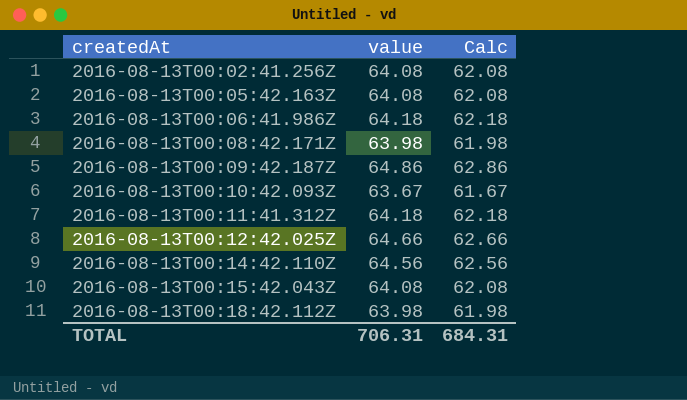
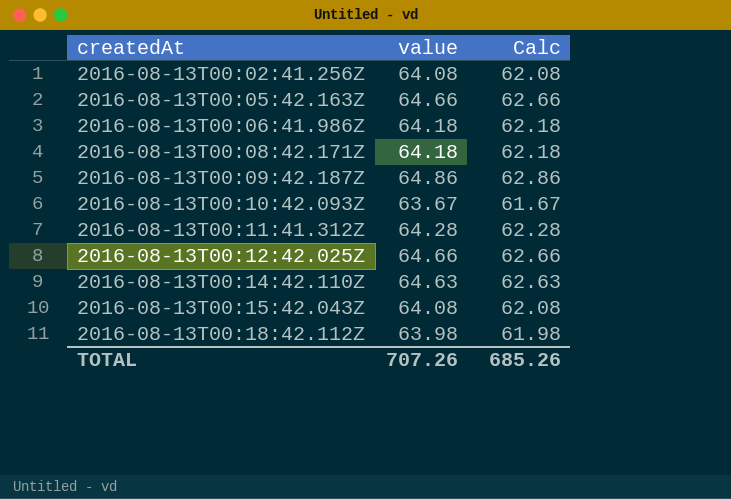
2016-08-13T00:05:42.163Z | value: 64.08 -> 64.66
2016-08-13T00:05:42.163Z | Calc: 62.08 -> 62.66
2016-08-13T00:08:42.171Z | value: 63.98 -> 64.18
2016-08-13T00:08:42.171Z | Calc: 61.98 -> 62.18
2016-08-13T00:11:41.312Z | value: 64.18 -> 64.28
2016-08-13T00:11:41.312Z | Calc: 62.18 -> 62.28
2016-08-13T00:14:42.110Z | value: 64.56 -> 64.63
2016-08-13T00:14:42.110Z | Calc: 62.56 -> 62.63
TOTAL | value: 706.31 -> 707.26
TOTAL | Calc: 684.31 -> 685.26

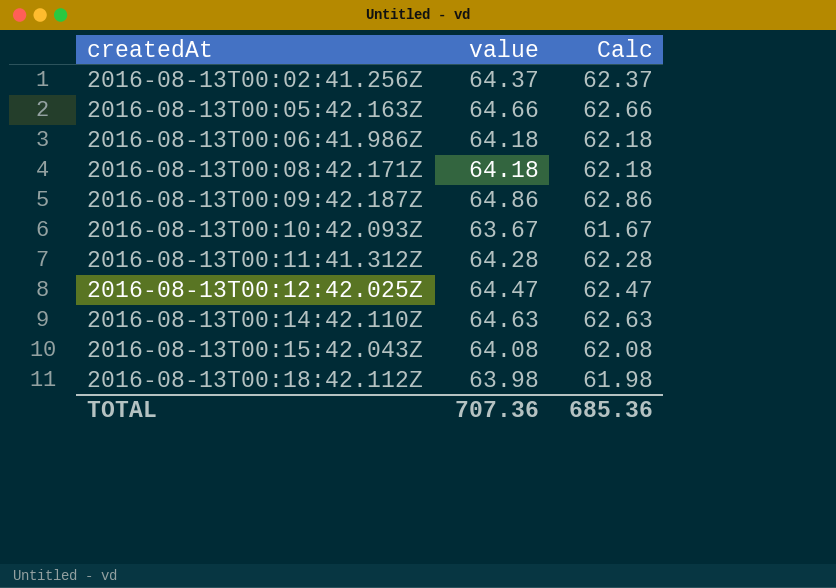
2016-08-13T00:02:41.256Z | value: 64.08 -> 64.37
2016-08-13T00:02:41.256Z | Calc: 62.08 -> 62.37
2016-08-13T00:12:42.025Z | value: 64.66 -> 64.47
2016-08-13T00:12:42.025Z | Calc: 62.66 -> 62.47
TOTAL | value: 707.26 -> 707.36
TOTAL | Calc: 685.26 -> 685.36

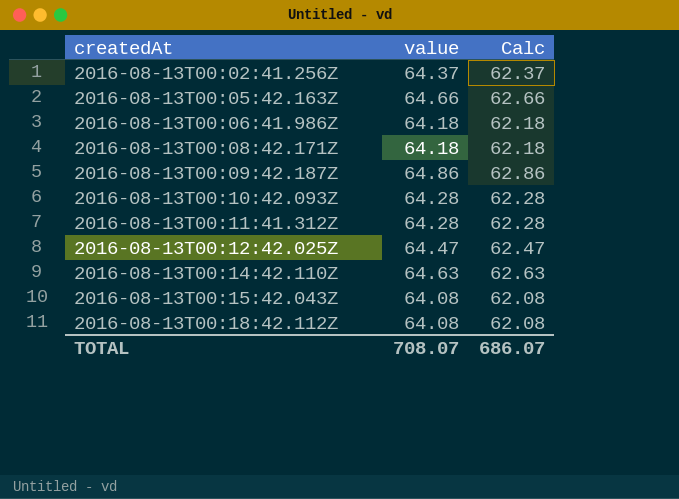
2016-08-13T00:10:42.093Z | value: 63.67 -> 64.28
2016-08-13T00:10:42.093Z | Calc: 61.67 -> 62.28
2016-08-13T00:18:42.112Z | value: 63.98 -> 64.08
2016-08-13T00:18:42.112Z | Calc: 61.98 -> 62.08
TOTAL | value: 707.36 -> 708.07
TOTAL | Calc: 685.36 -> 686.07

